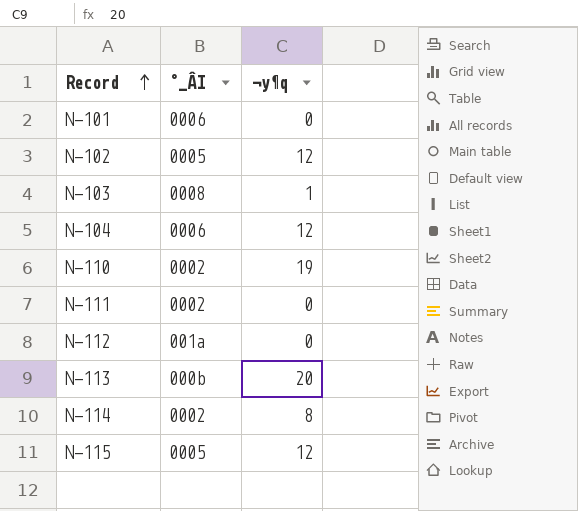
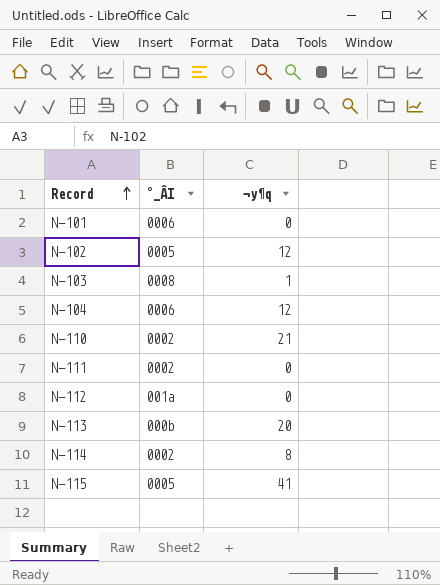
N-110 | ¬y¶q: 19 -> 21
N-115 | ¬y¶q: 12 -> 41

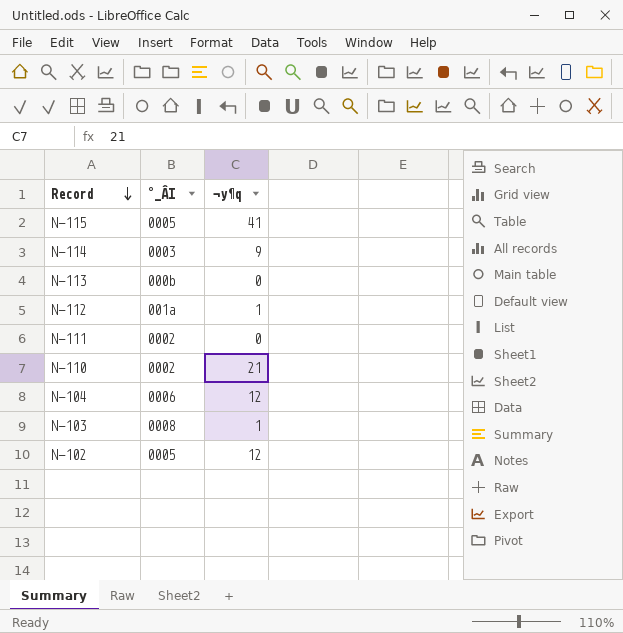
row order: Record ascending -> Record descending
row N-101: 0006 | 0 -> none
N-114 | °_ÂI: 0002 -> 0003
N-114 | ¬y¶q: 8 -> 9
N-113 | ¬y¶q: 20 -> 0
N-112 | ¬y¶q: 0 -> 1

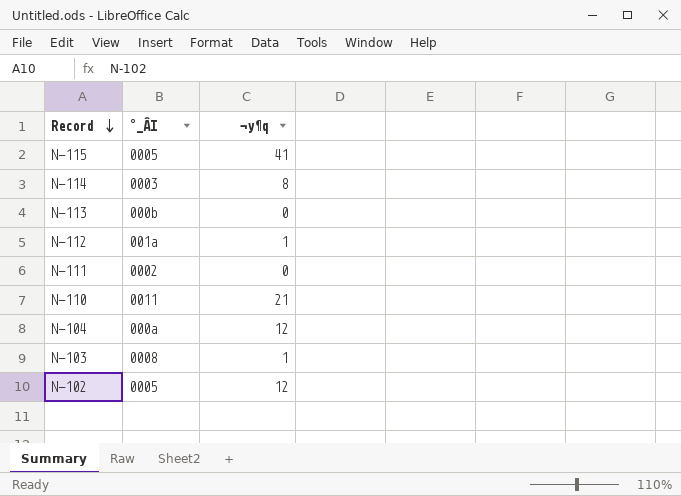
N-114 | ¬y¶q: 9 -> 8
N-110 | °_ÂI: 0002 -> 0011
N-104 | °_ÂI: 0006 -> 000a

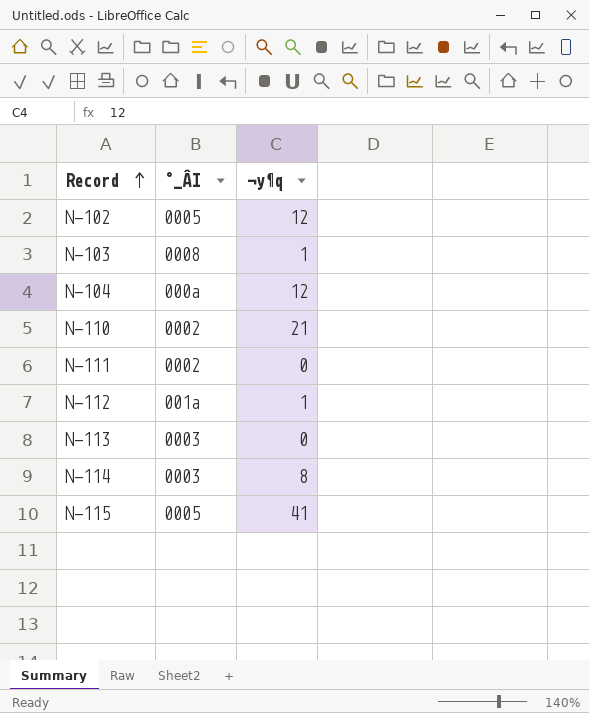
row order: Record descending -> Record ascending
N-110 | °_ÂI: 0011 -> 0002
N-113 | °_ÂI: 000b -> 0003

